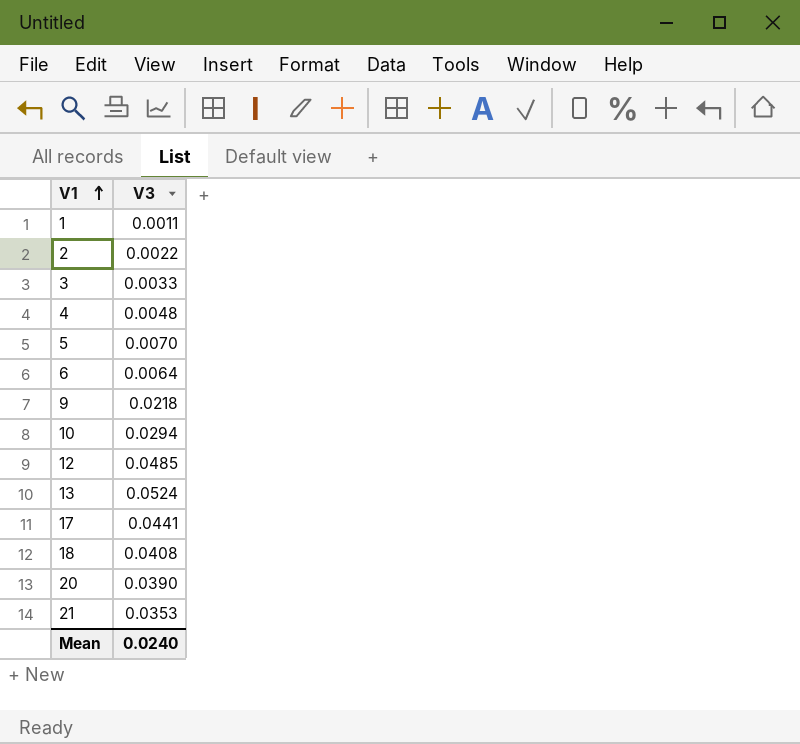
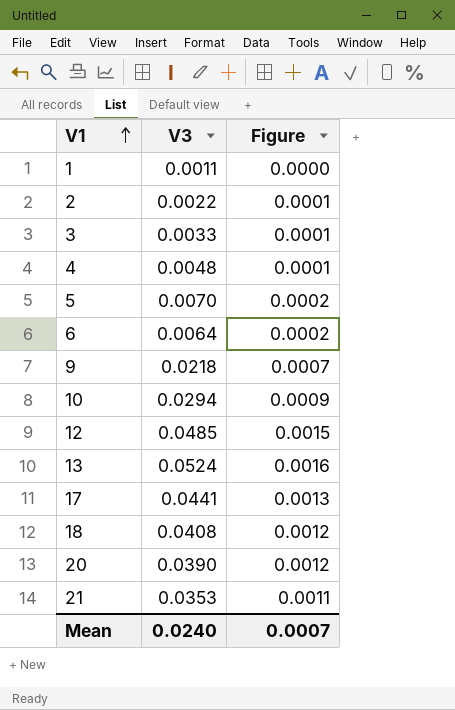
column Figure | formula: none -> [V3] * 0.03

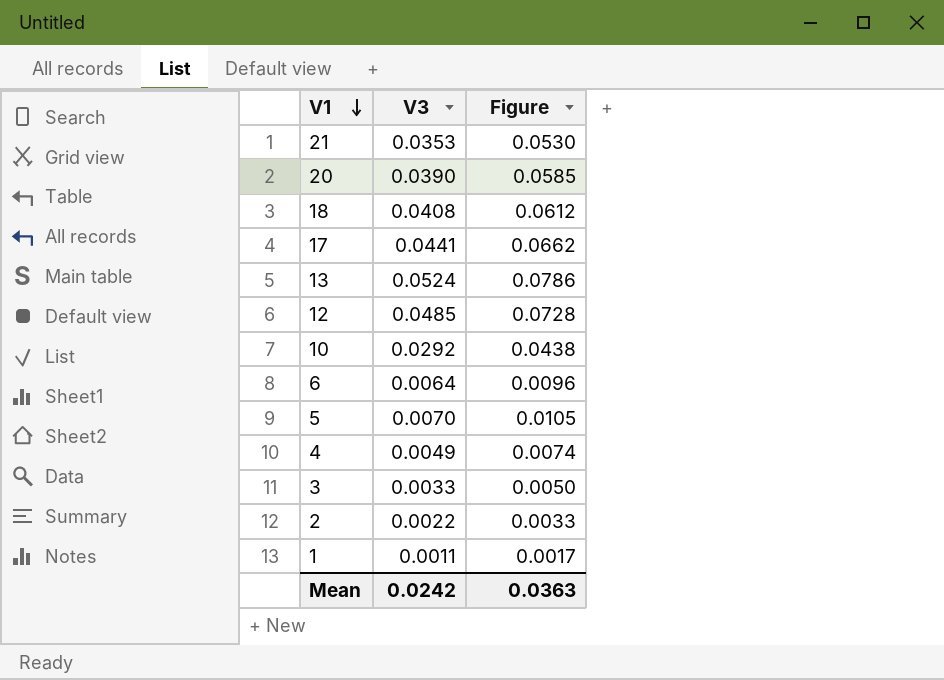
row order: V1 ascending -> V1 descending
column Figure | formula: [V3] * 0.03 -> [V3] * 1.5
row 9: 0.0218 | 0.0007 -> none
10 | V3: 0.0294 -> 0.0292
4 | V3: 0.0048 -> 0.0049
Mean | V3: 0.0240 -> 0.0242
Mean | Figure: 0.0007 -> 0.0363

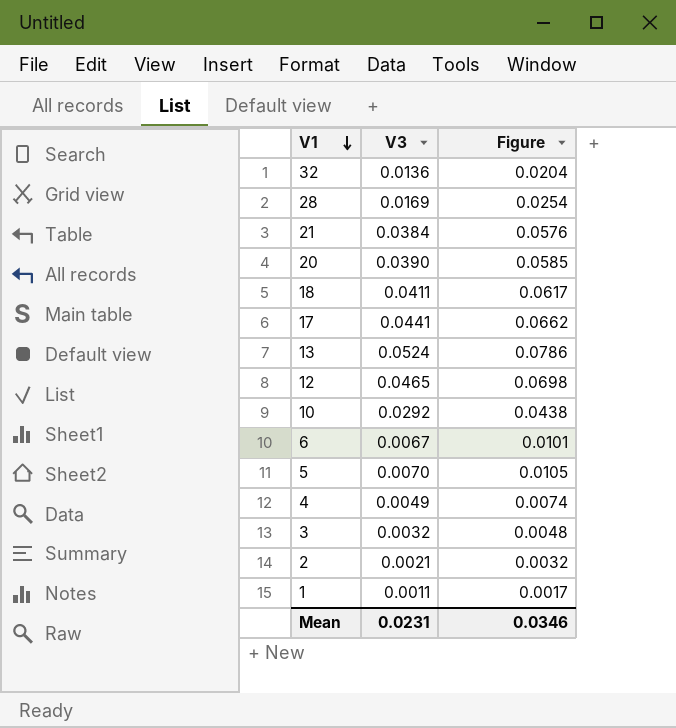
row 32: none -> 0.0136 | 0.0204
row 28: none -> 0.0169 | 0.0254
21 | V3: 0.0353 -> 0.0384
21 | Figure: 0.0530 -> 0.0576
18 | V3: 0.0408 -> 0.0411
18 | Figure: 0.0612 -> 0.0617
12 | V3: 0.0485 -> 0.0465
12 | Figure: 0.0728 -> 0.0698
6 | V3: 0.0064 -> 0.0067
6 | Figure: 0.0096 -> 0.0101
3 | V3: 0.0033 -> 0.0032
3 | Figure: 0.0050 -> 0.0048
2 | V3: 0.0022 -> 0.0021
2 | Figure: 0.0033 -> 0.0032
Mean | V3: 0.0242 -> 0.0231
Mean | Figure: 0.0363 -> 0.0346

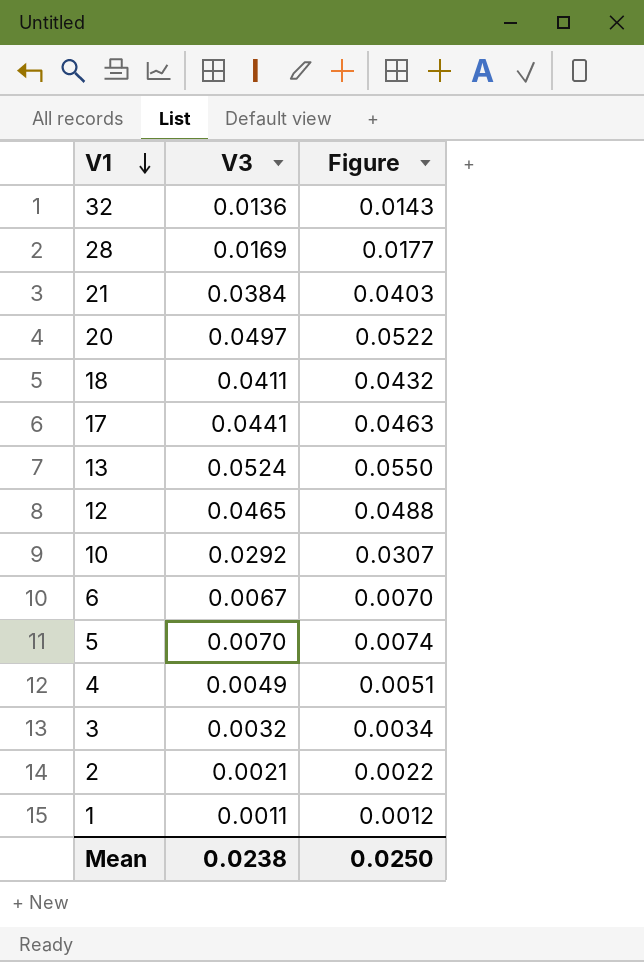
column Figure | formula: [V3] * 1.5 -> [V3] * 1.05
20 | V3: 0.0390 -> 0.0497
Mean | V3: 0.0231 -> 0.0238
Mean | Figure: 0.0346 -> 0.0250

